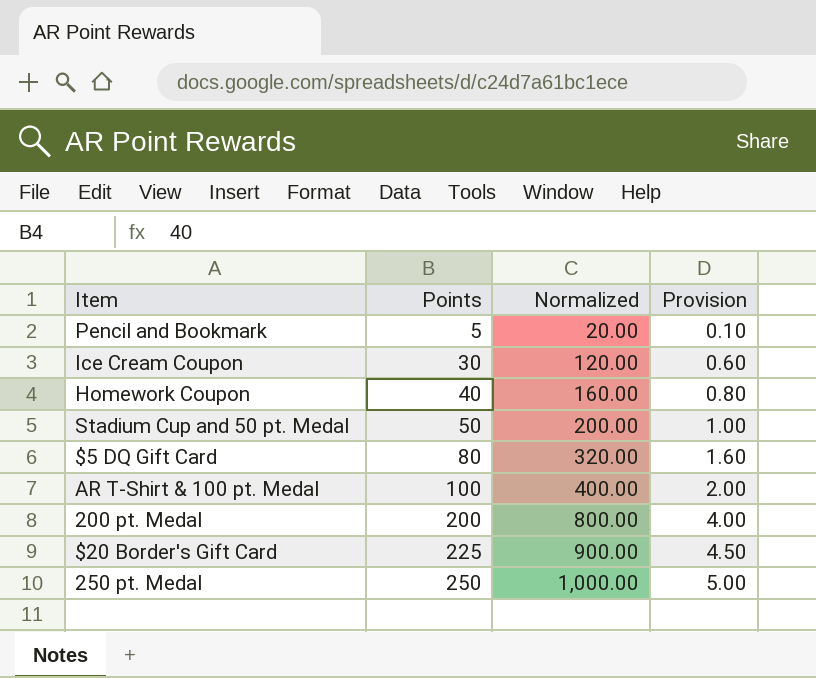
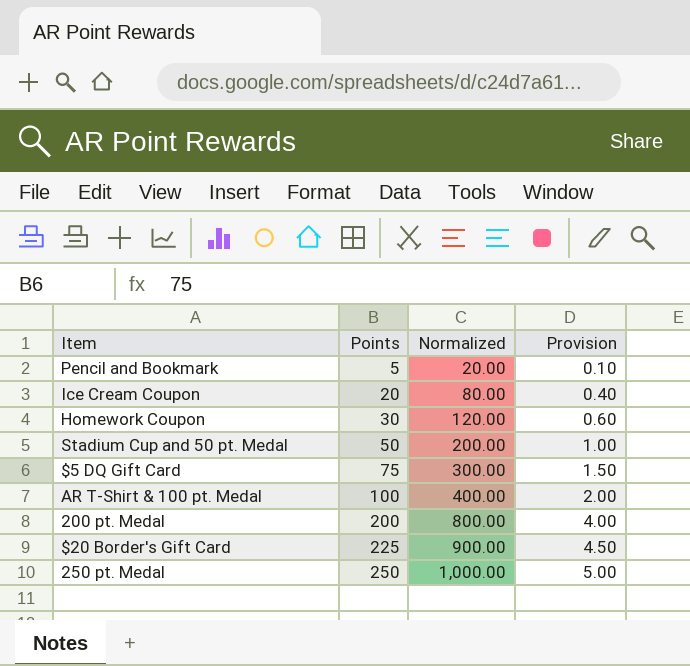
Ice Cream Coupon | Points: 30 -> 20
Ice Cream Coupon | Normalized: 120.00 -> 80.00
Ice Cream Coupon | Provision: 0.60 -> 0.40
Homework Coupon | Points: 40 -> 30
Homework Coupon | Normalized: 160.00 -> 120.00
Homework Coupon | Provision: 0.80 -> 0.60
$5 DQ Gift Card | Points: 80 -> 75
$5 DQ Gift Card | Normalized: 320.00 -> 300.00
$5 DQ Gift Card | Provision: 1.60 -> 1.50

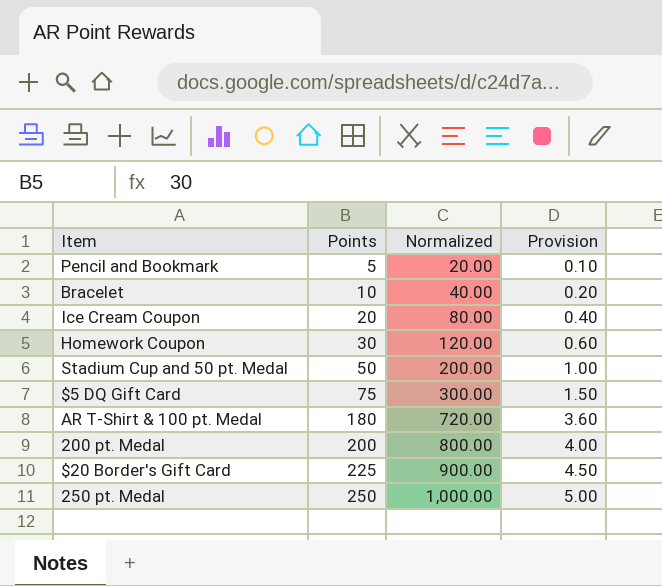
row Bracelet: none -> 10 | 40.00 | 0.20
AR T-Shirt & 100 pt. Medal | Points: 100 -> 180
AR T-Shirt & 100 pt. Medal | Normalized: 400.00 -> 720.00
AR T-Shirt & 100 pt. Medal | Provision: 2.00 -> 3.60

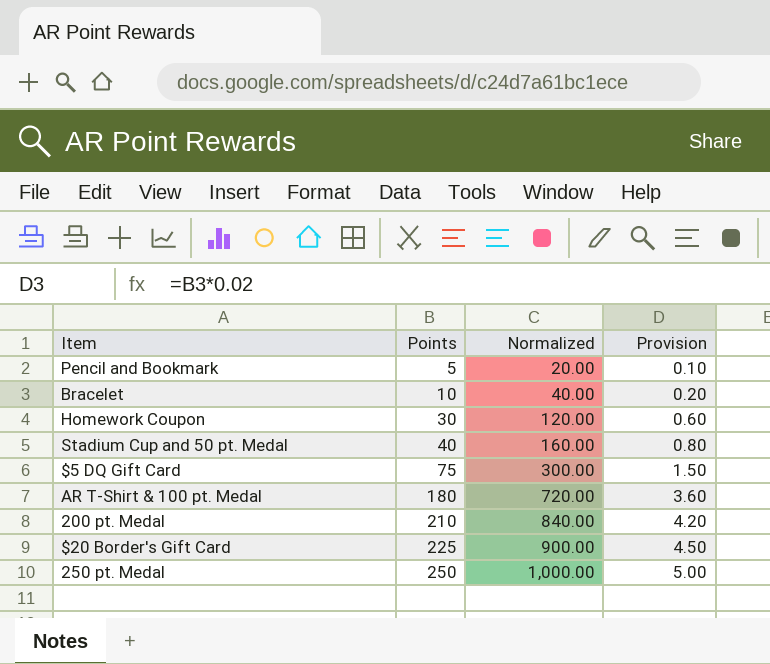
row Ice Cream Coupon: 20 | 80.00 | 0.40 -> none
Stadium Cup and 50 pt. Medal | Points: 50 -> 40
Stadium Cup and 50 pt. Medal | Normalized: 200.00 -> 160.00
Stadium Cup and 50 pt. Medal | Provision: 1.00 -> 0.80
200 pt. Medal | Points: 200 -> 210
200 pt. Medal | Normalized: 800.00 -> 840.00
200 pt. Medal | Provision: 4.00 -> 4.20

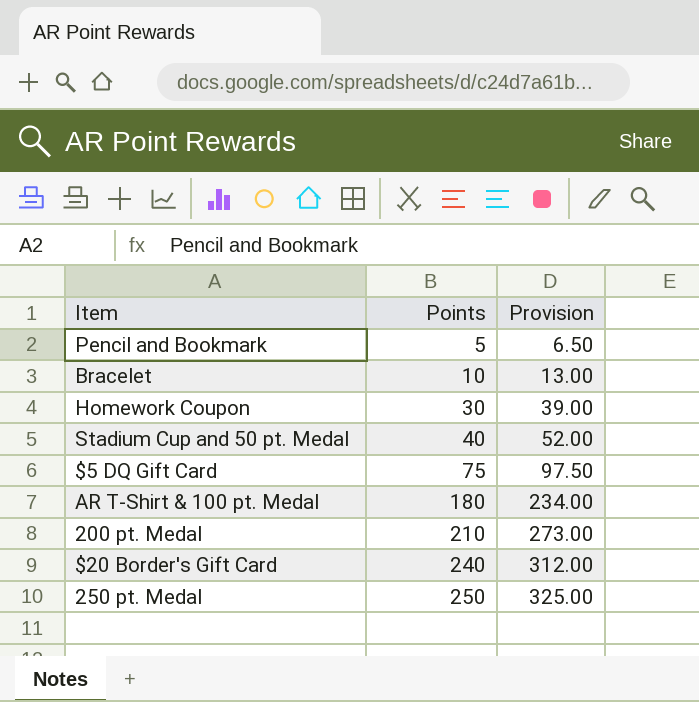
column Normalized | formula: [Points] * 4 -> none
column Provision | formula: [Points] * 0.02 -> [Points] * 1.3
$20 Border's Gift Card | Points: 225 -> 240

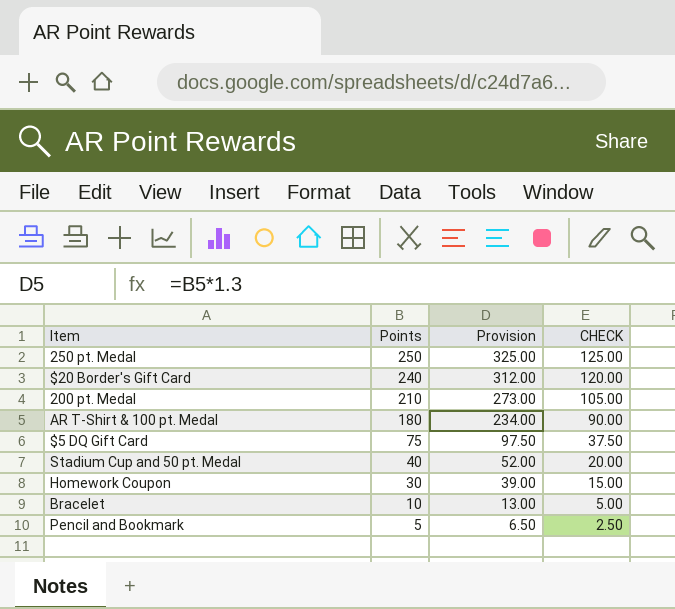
row order: Points ascending -> Points descending
column CHECK | formula: none -> [Points] * 0.5

